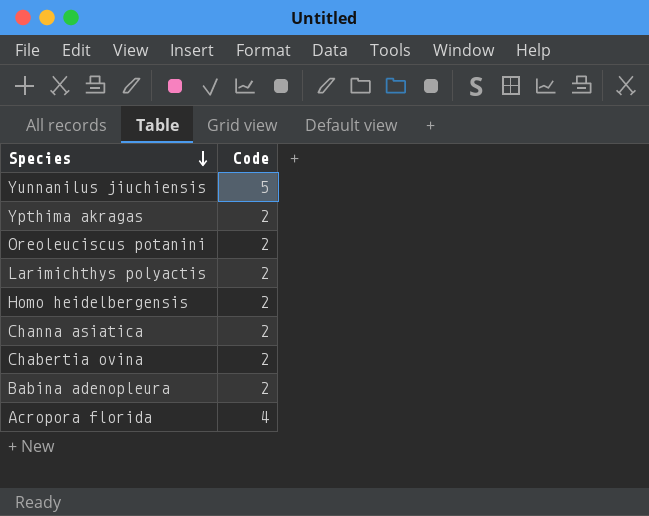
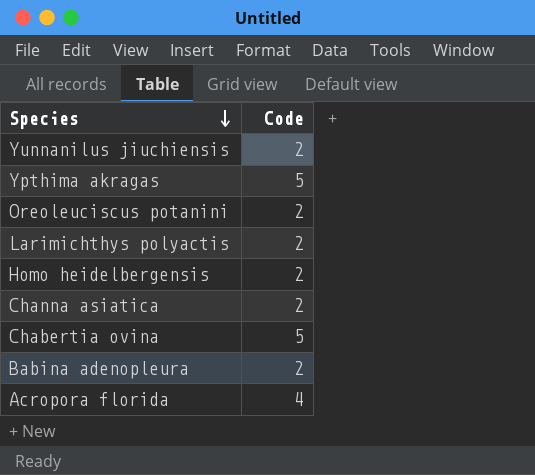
Yunnanilus jiuchiensis | Code: 5 -> 2
Ypthima akragas | Code: 2 -> 5
Chabertia ovina | Code: 2 -> 5

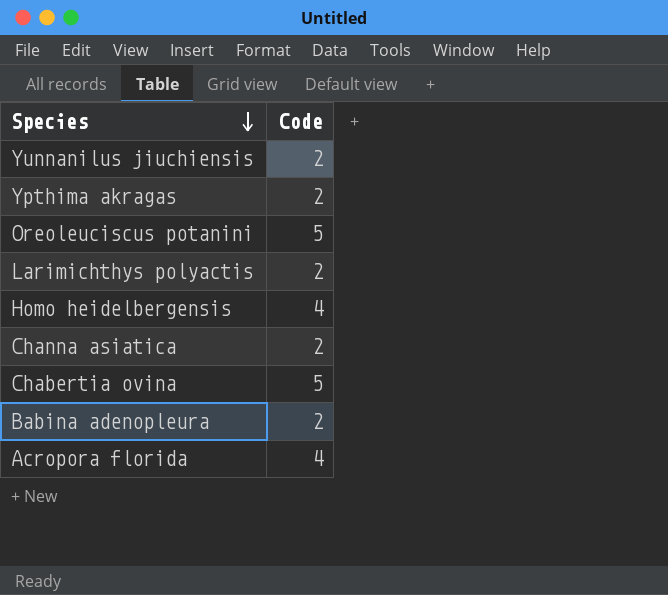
Ypthima akragas | Code: 5 -> 2
Oreoleuciscus potanini | Code: 2 -> 5
Homo heidelbergensis | Code: 2 -> 4

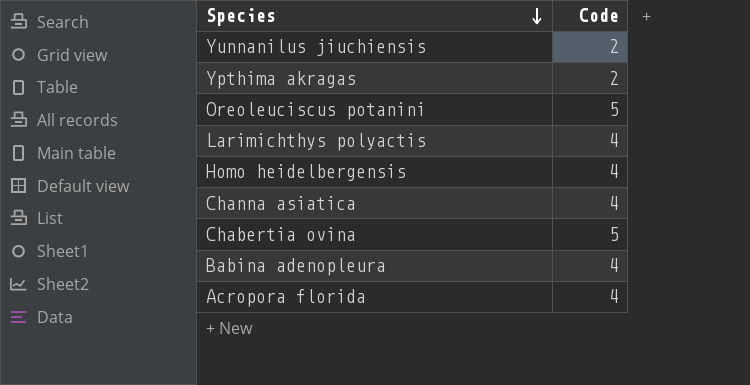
Larimichthys polyactis | Code: 2 -> 4
Channa asiatica | Code: 2 -> 4
Babina adenopleura | Code: 2 -> 4

